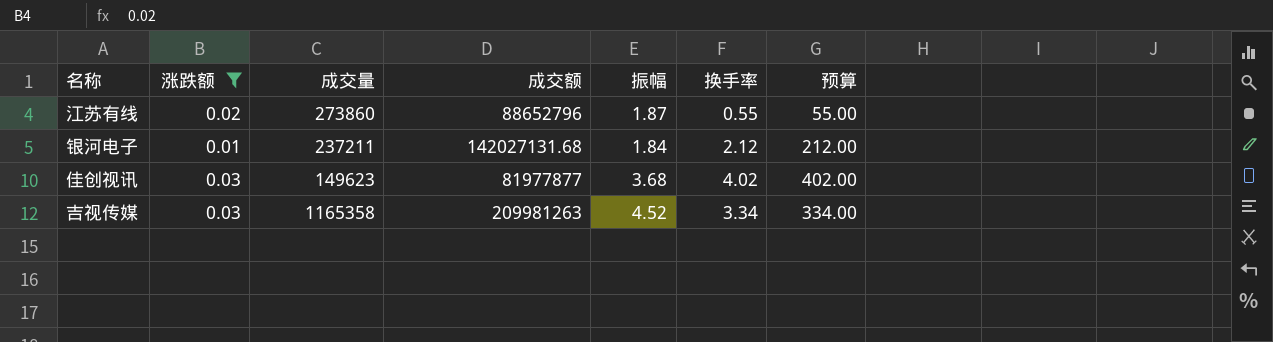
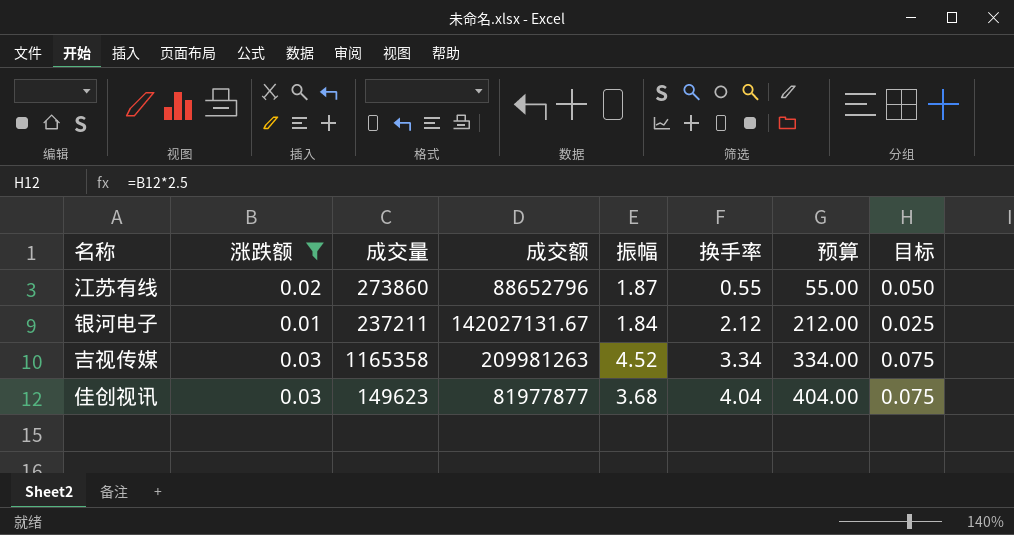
row order: none -> 换手率 ascending
column 目标 | formula: none -> [涨跌额] * 2.5
银河电子 | 成交额: 142027131.68 -> 142027131.67
佳创视讯 | 换手率: 4.02 -> 4.04
佳创视讯 | 预算: 402.00 -> 404.00

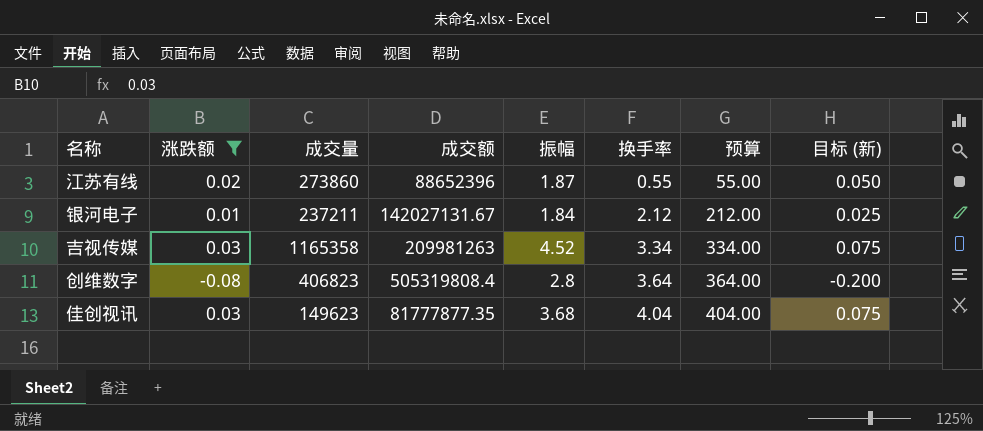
column name: 目标 -> 目标 (新)
江苏有线 | 成交额: 88652796 -> 88652396
row 创维数字: none -> -0.08 | 406823 | 505319808.4 | 2.8 | 3.64 | 364.00 | -0.200
佳创视讯 | 成交额: 81977877 -> 81777877.35

